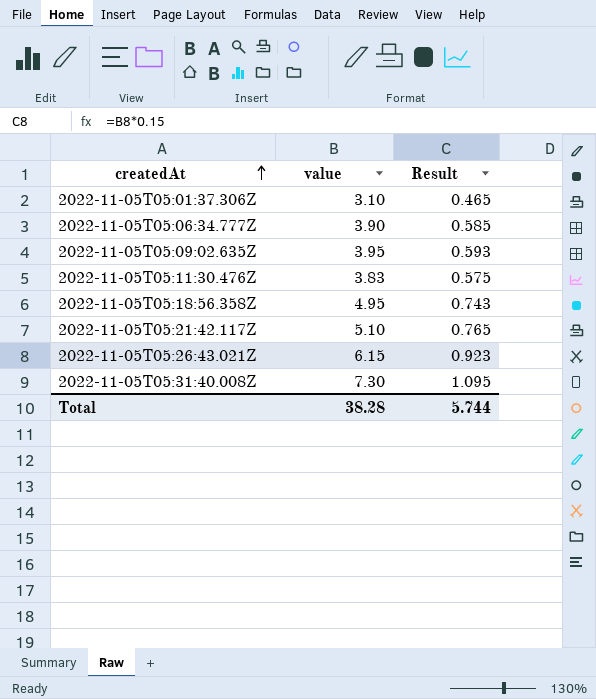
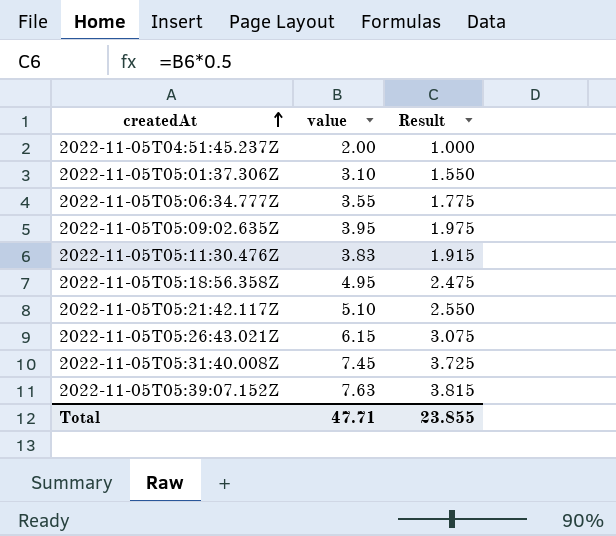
column Result | formula: [value] * 0.15 -> [value] * 0.5
row 2022-11-05T04:51:45.237Z: none -> 2.00 | 1.000
2022-11-05T05:06:34.777Z | value: 3.90 -> 3.55
2022-11-05T05:31:40.008Z | value: 7.30 -> 7.45
row 2022-11-05T05:39:07.152Z: none -> 7.63 | 3.815
Total | value: 38.28 -> 47.71
Total | Result: 5.744 -> 23.855

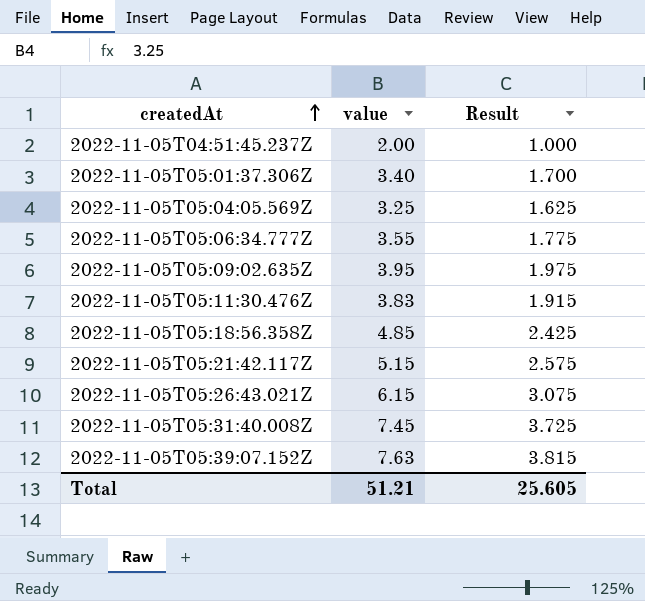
2022-11-05T05:01:37.306Z | value: 3.10 -> 3.40
2022-11-05T05:01:37.306Z | Result: 1.550 -> 1.700
row 2022-11-05T05:04:05.569Z: none -> 3.25 | 1.625
2022-11-05T05:18:56.358Z | value: 4.95 -> 4.85
2022-11-05T05:18:56.358Z | Result: 2.475 -> 2.425
2022-11-05T05:21:42.117Z | value: 5.10 -> 5.15
2022-11-05T05:21:42.117Z | Result: 2.550 -> 2.575
Total | value: 47.71 -> 51.21
Total | Result: 23.855 -> 25.605

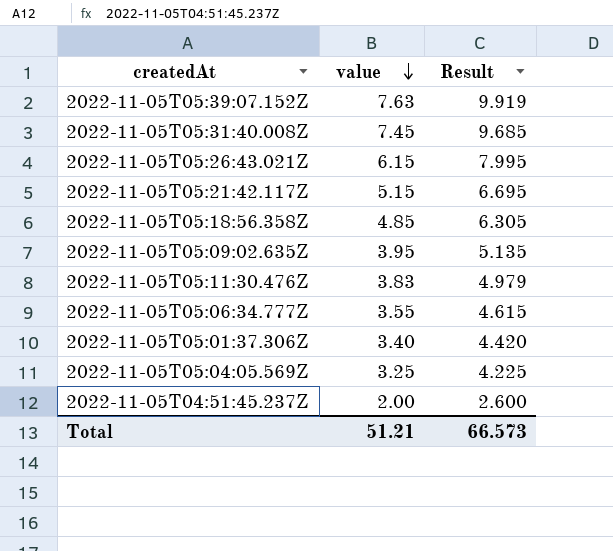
row order: createdAt ascending -> value descending
column Result | formula: [value] * 0.5 -> [value] * 1.3
Total | Result: 25.605 -> 66.573

